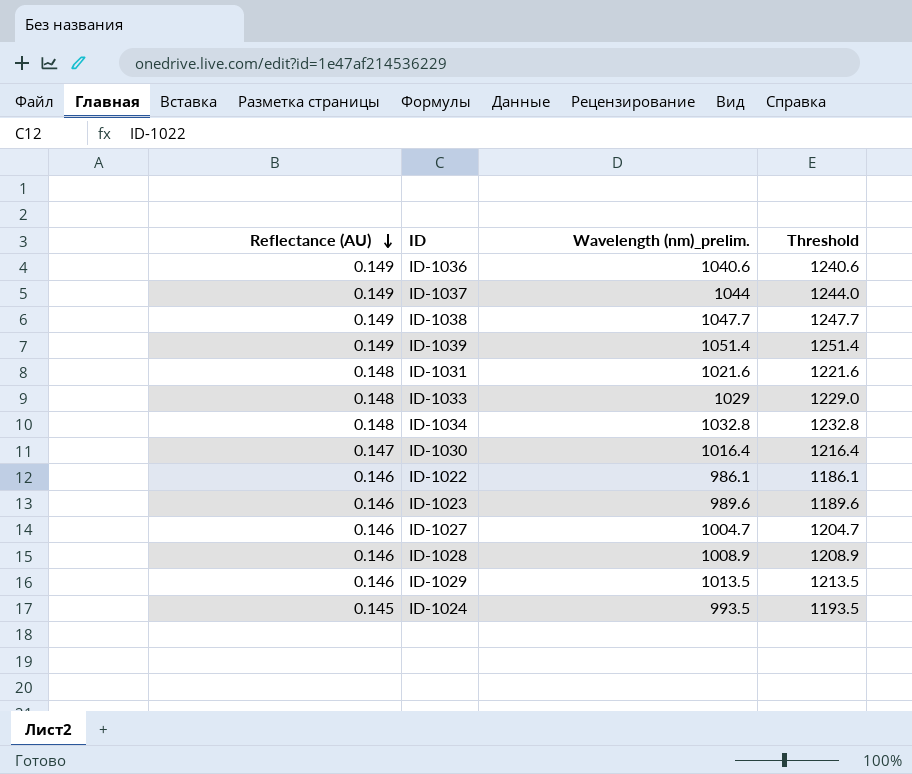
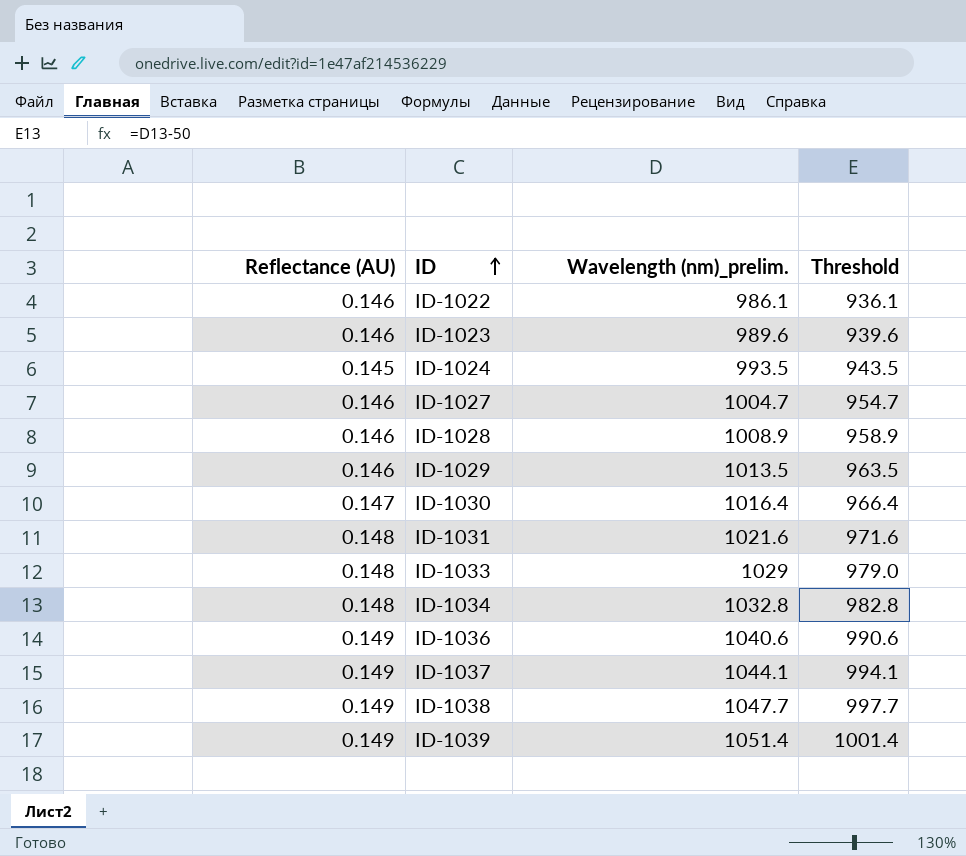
row order: Reflectance (AU) descending -> ID ascending
column Threshold | formula: [Wavelength (nm)_prelim.] + 200 -> [Wavelength (nm)_prelim.] - 50
ID-1037 | Wavelength (nm)_prelim.: 1044 -> 1044.1

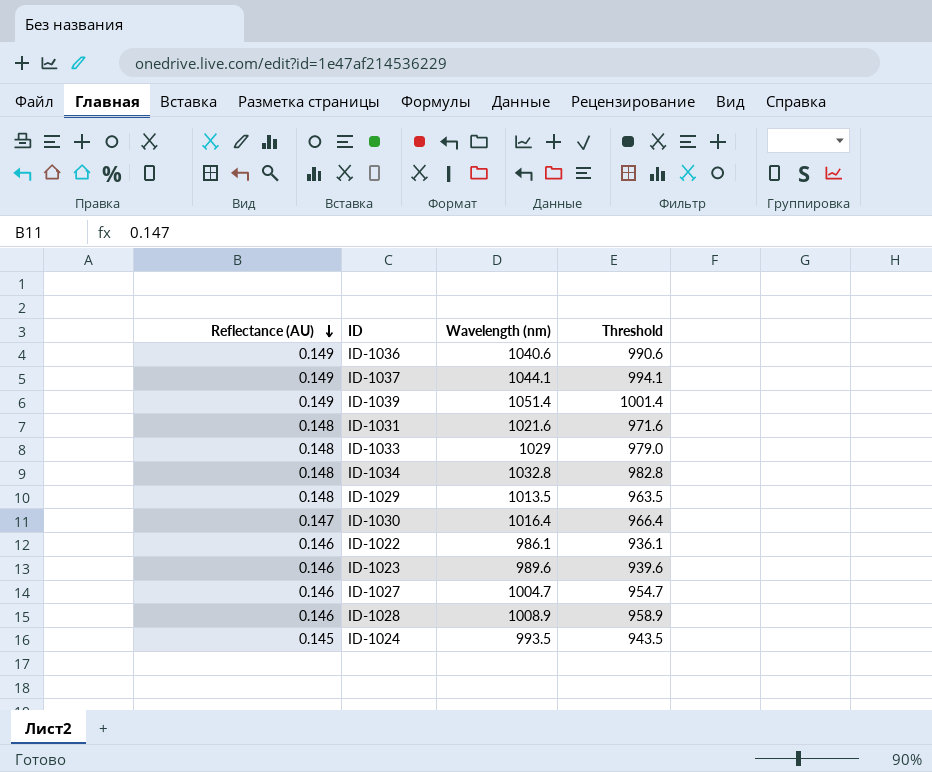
row order: ID ascending -> Reflectance (AU) descending
column name: Wavelength (nm)_prelim. -> Wavelength (nm)
row ID-1038: 0.149 | 1047.7 | 997.7 -> none
ID-1029 | Reflectance (AU): 0.146 -> 0.148

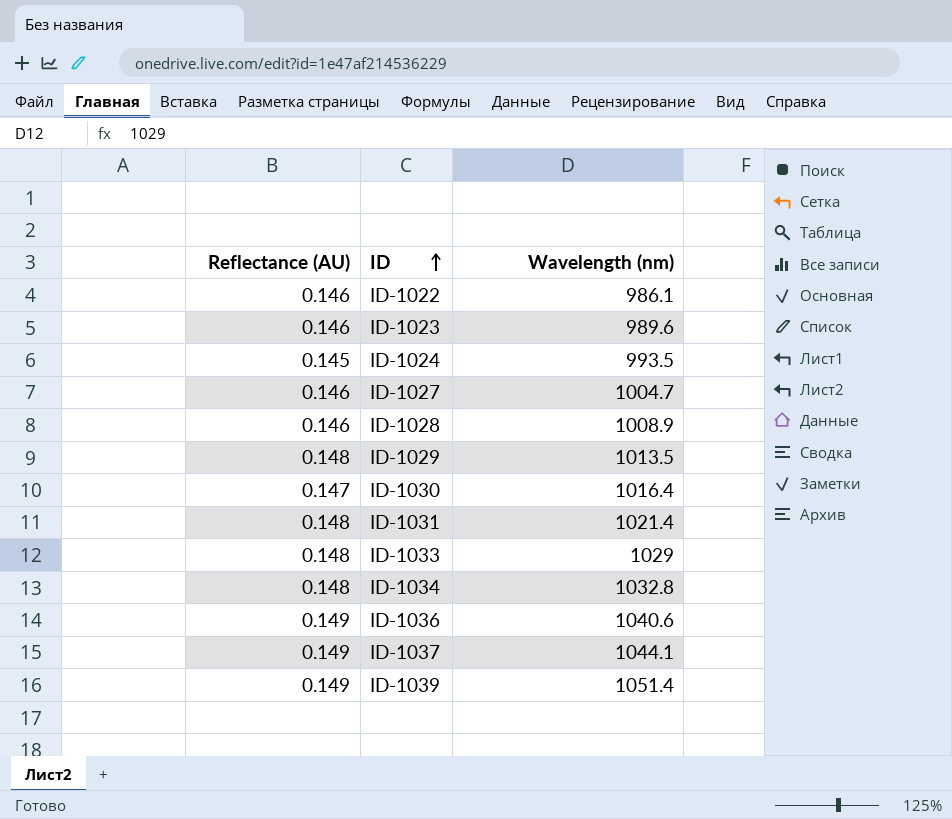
row order: Reflectance (AU) descending -> ID ascending
column Threshold | formula: [Wavelength (nm)] - 50 -> none
ID-1031 | Wavelength (nm): 1021.6 -> 1021.4

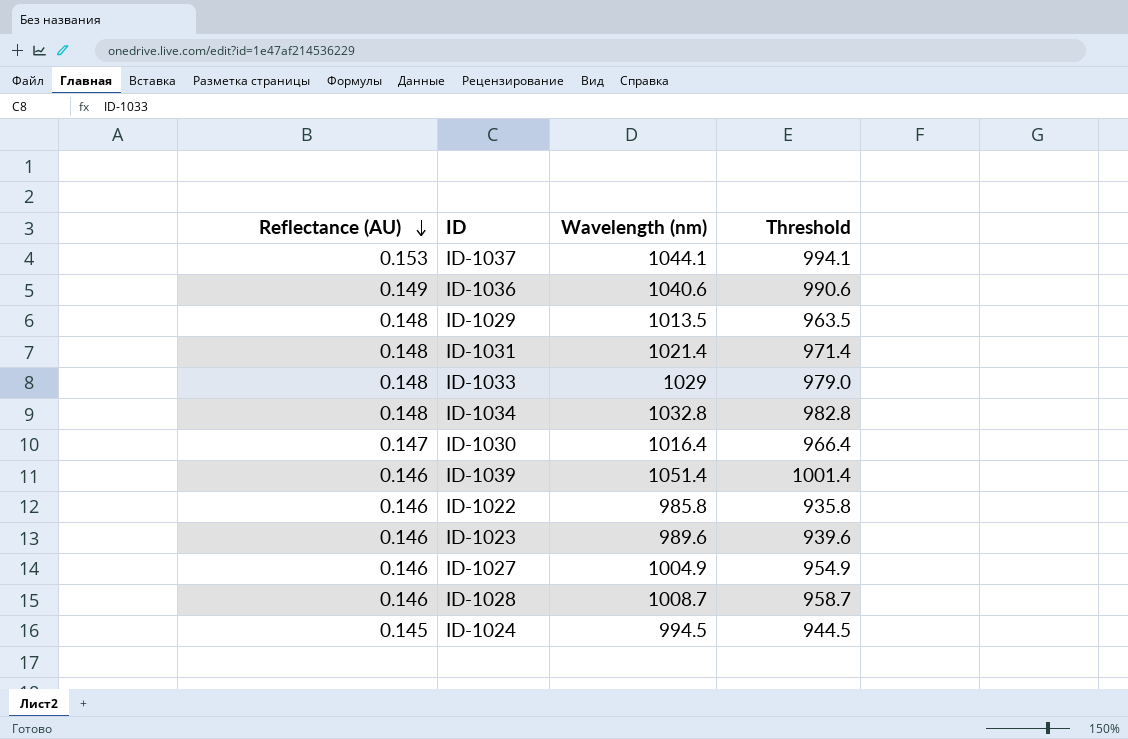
row order: ID ascending -> Reflectance (AU) descending
column Threshold | formula: none -> [Wavelength (nm)] - 50
ID-1037 | Reflectance (AU): 0.149 -> 0.153
ID-1039 | Reflectance (AU): 0.149 -> 0.146
ID-1022 | Wavelength (nm): 986.1 -> 985.8
ID-1027 | Wavelength (nm): 1004.7 -> 1004.9
ID-1028 | Wavelength (nm): 1008.9 -> 1008.7
ID-1024 | Wavelength (nm): 993.5 -> 994.5

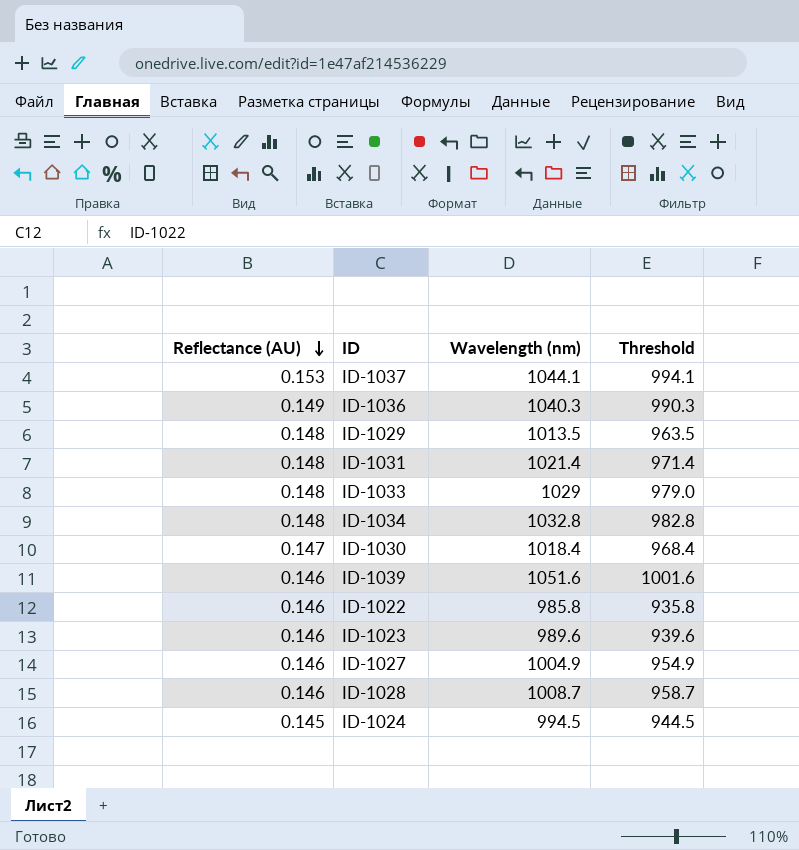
ID-1036 | Wavelength (nm): 1040.6 -> 1040.3
ID-1036 | Threshold: 990.6 -> 990.3
ID-1030 | Wavelength (nm): 1016.4 -> 1018.4
ID-1030 | Threshold: 966.4 -> 968.4
ID-1039 | Wavelength (nm): 1051.4 -> 1051.6
ID-1039 | Threshold: 1001.4 -> 1001.6

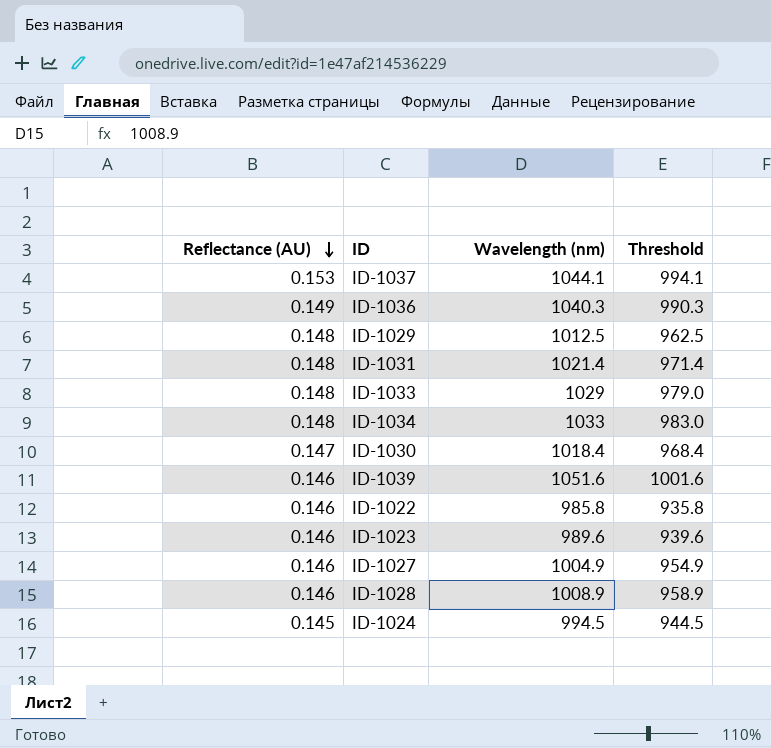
ID-1029 | Wavelength (nm): 1013.5 -> 1012.5
ID-1029 | Threshold: 963.5 -> 962.5
ID-1034 | Wavelength (nm): 1032.8 -> 1033
ID-1034 | Threshold: 982.8 -> 983.0
ID-1028 | Wavelength (nm): 1008.7 -> 1008.9
ID-1028 | Threshold: 958.7 -> 958.9

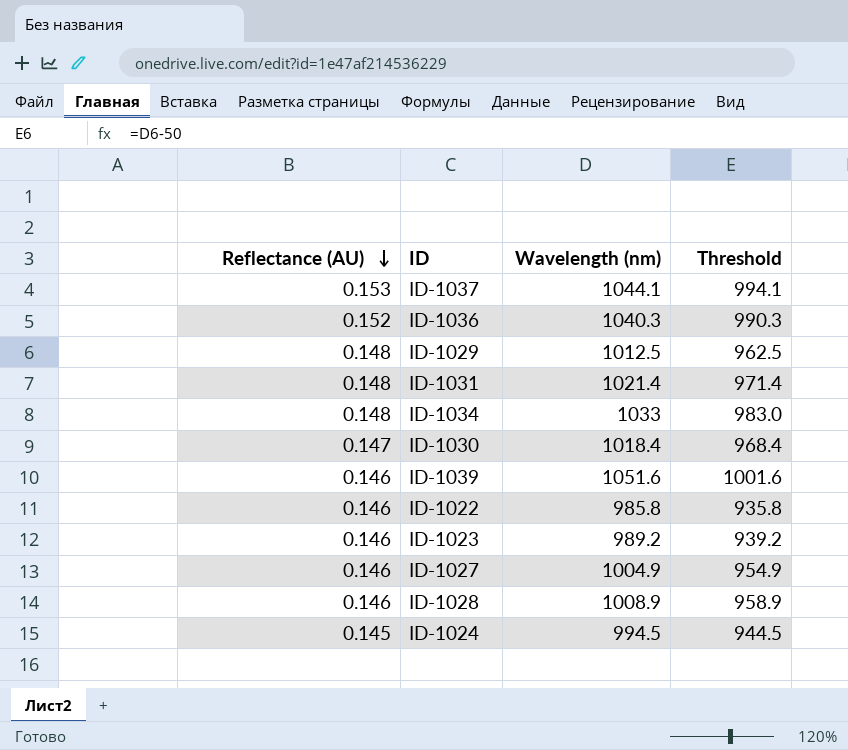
row ID-1033: 0.148 | 1029 | 979.0 -> none
ID-1036 | Reflectance (AU): 0.149 -> 0.152
ID-1023 | Wavelength (nm): 989.6 -> 989.2
ID-1023 | Threshold: 939.6 -> 939.2

